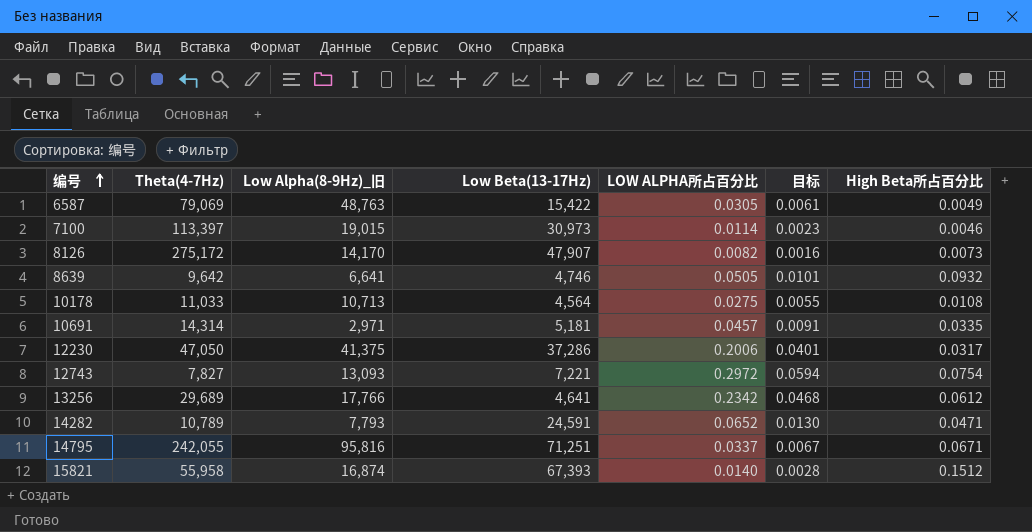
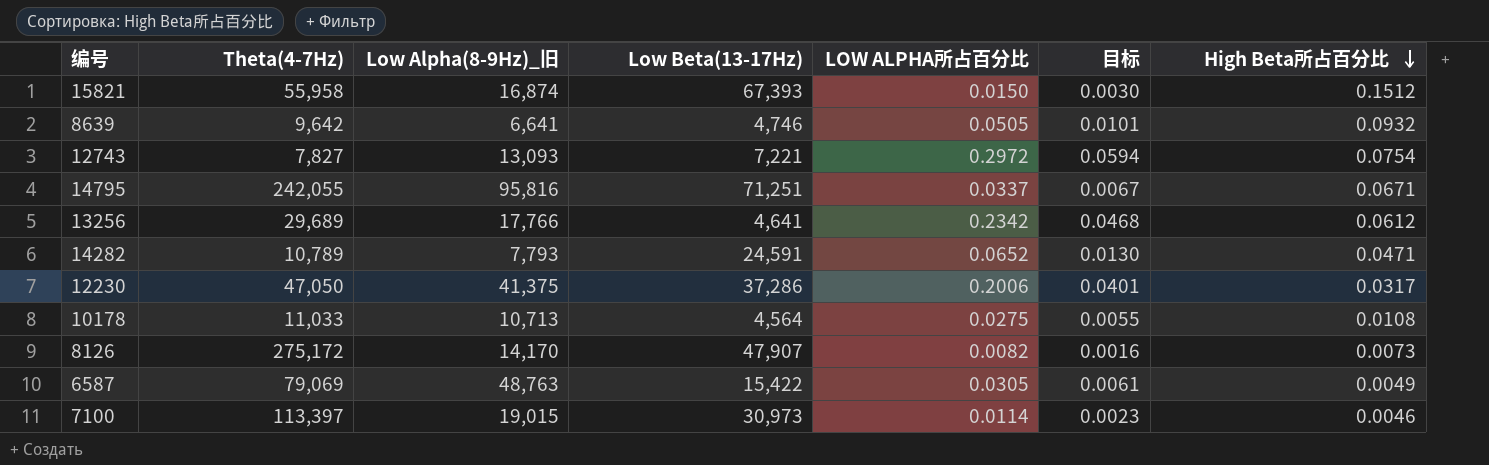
row order: 编号 ascending -> High Beta所占百分比 descending
row 10691: 14,314 | 2,971 | 5,181 | 0.0457 | 0.0091 | 0.0335 -> none
15821 | LOW ALPHA所占百分比: 0.0140 -> 0.0150
15821 | 目标: 0.0028 -> 0.0030

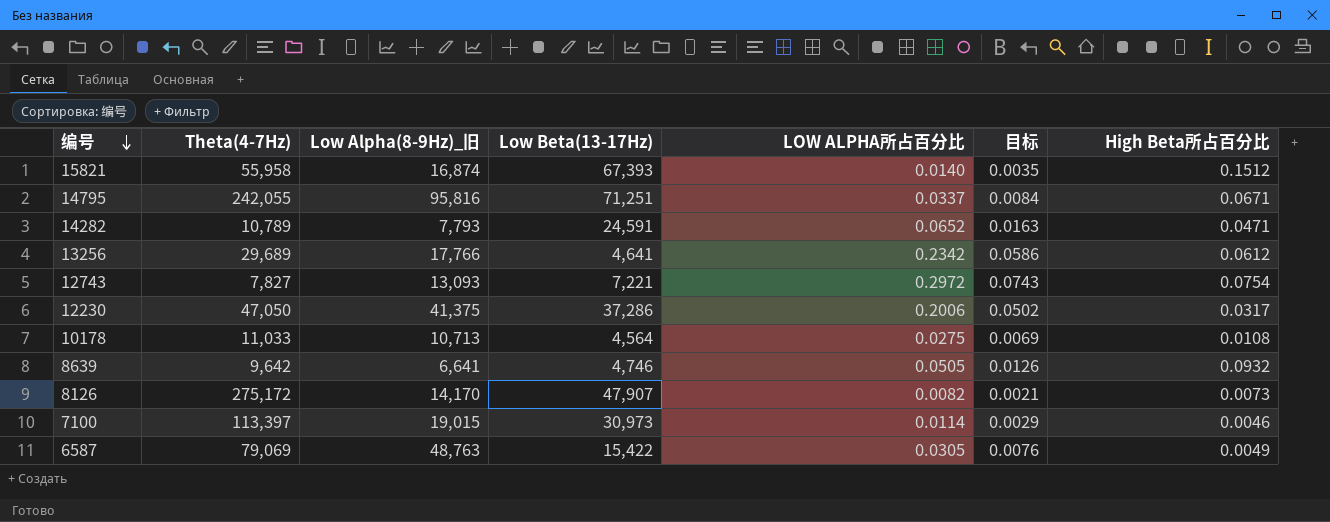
row order: High Beta所占百分比 descending -> 编号 descending
column 目标 | formula: [LOW ALPHA所占百分比] * 0.2 -> [LOW ALPHA所占百分比] * 0.25
15821 | LOW ALPHA所占百分比: 0.0150 -> 0.0140

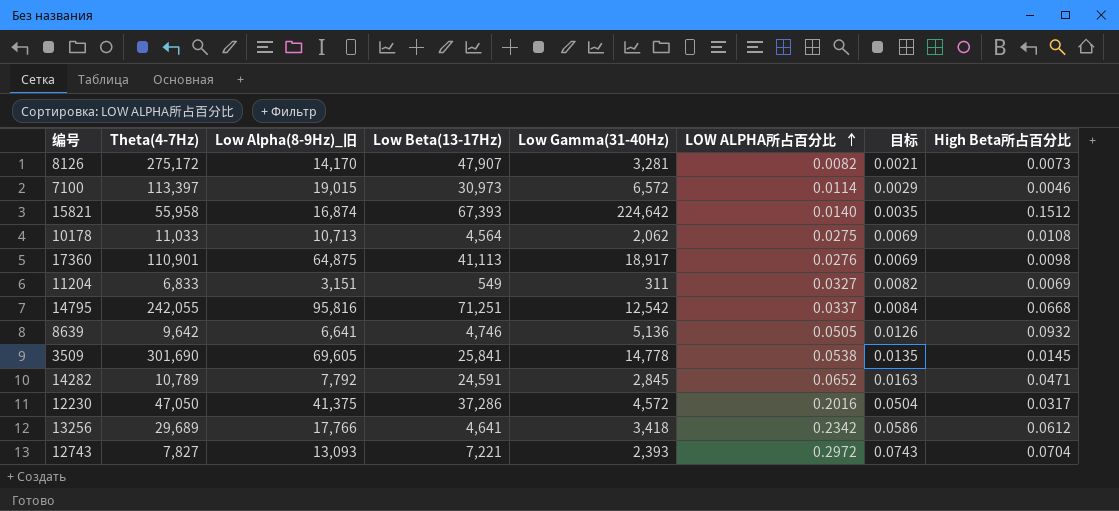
row order: 编号 descending -> LOW ALPHA所占百分比 ascending
column Low Gamma(31-40Hz) | position: none -> 5
row 6587: 79,069 | 48,763 | 15,422 | 0.0305 | 0.0076 | 0.0049 -> none
row 17360: none -> 110,901 | 64,875 | 41,113 | 18,917 | 0.0276 | 0.0069 | 0.0098
row 11204: none -> 6,833 | 3,151 | 549 | 311 | 0.0327 | 0.0082 | 0.0069
14795 | High Beta所占百分比: 0.0671 -> 0.0668
row 3509: none -> 301,690 | 69,605 | 25,841 | 14,778 | 0.0538 | 0.0135 | 0.0145
14282 | Low Alpha(8-9Hz)_旧: 7,793 -> 7,792
12230 | LOW ALPHA所占百分比: 0.2006 -> 0.2016
12230 | 目标: 0.0502 -> 0.0504
12743 | High Beta所占百分比: 0.0754 -> 0.0704

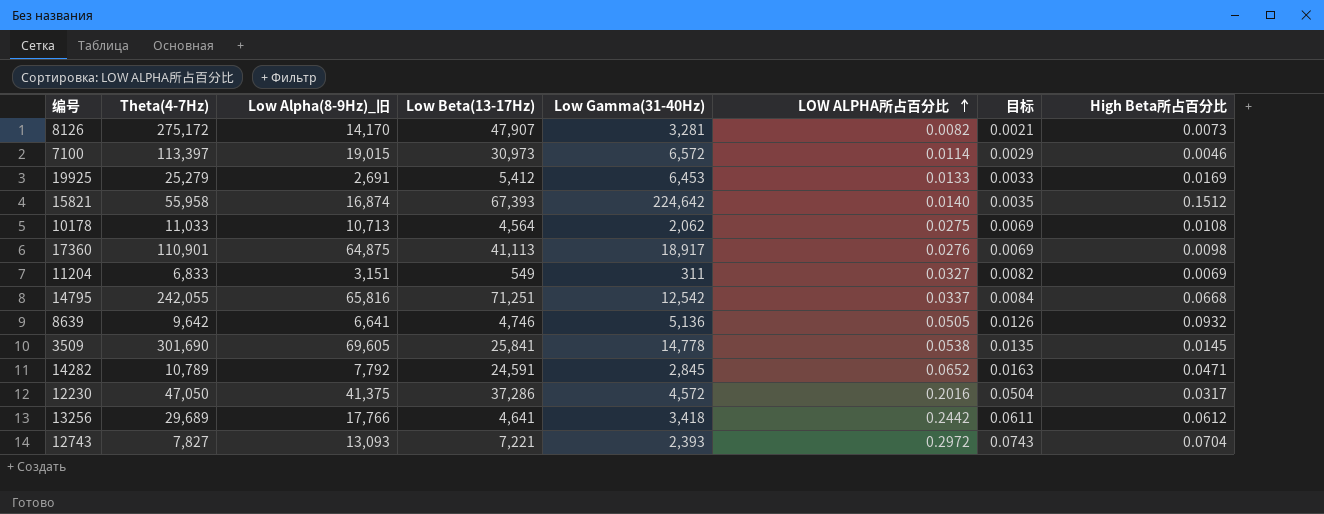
row 19925: none -> 25,279 | 2,691 | 5,412 | 6,453 | 0.0133 | 0.0033 | 0.0169
14795 | Low Alpha(8-9Hz)_旧: 95,816 -> 65,816
13256 | LOW ALPHA所占百分比: 0.2342 -> 0.2442
13256 | 目标: 0.0586 -> 0.0611

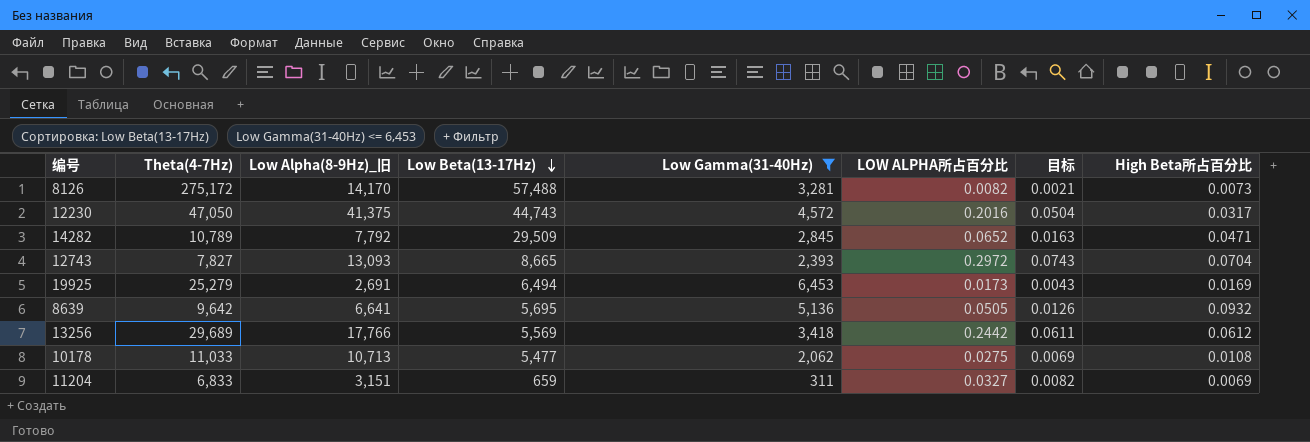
filter: none -> Low Gamma(31-40Hz) <= 6,453
row order: LOW ALPHA所占百分比 ascending -> Low Beta(13-17Hz) descending
8126 | Low Beta(13-17Hz): 47,907 -> 57,488
12230 | Low Beta(13-17Hz): 37,286 -> 44,743
14282 | Low Beta(13-17Hz): 24,591 -> 29,509
12743 | Low Beta(13-17Hz): 7,221 -> 8,665
19925 | Low Beta(13-17Hz): 5,412 -> 6,494
19925 | LOW ALPHA所占百分比: 0.0133 -> 0.0173
19925 | 目标: 0.0033 -> 0.0043
8639 | Low Beta(13-17Hz): 4,746 -> 5,695
13256 | Low Beta(13-17Hz): 4,641 -> 5,569
10178 | Low Beta(13-17Hz): 4,564 -> 5,477
11204 | Low Beta(13-17Hz): 549 -> 659

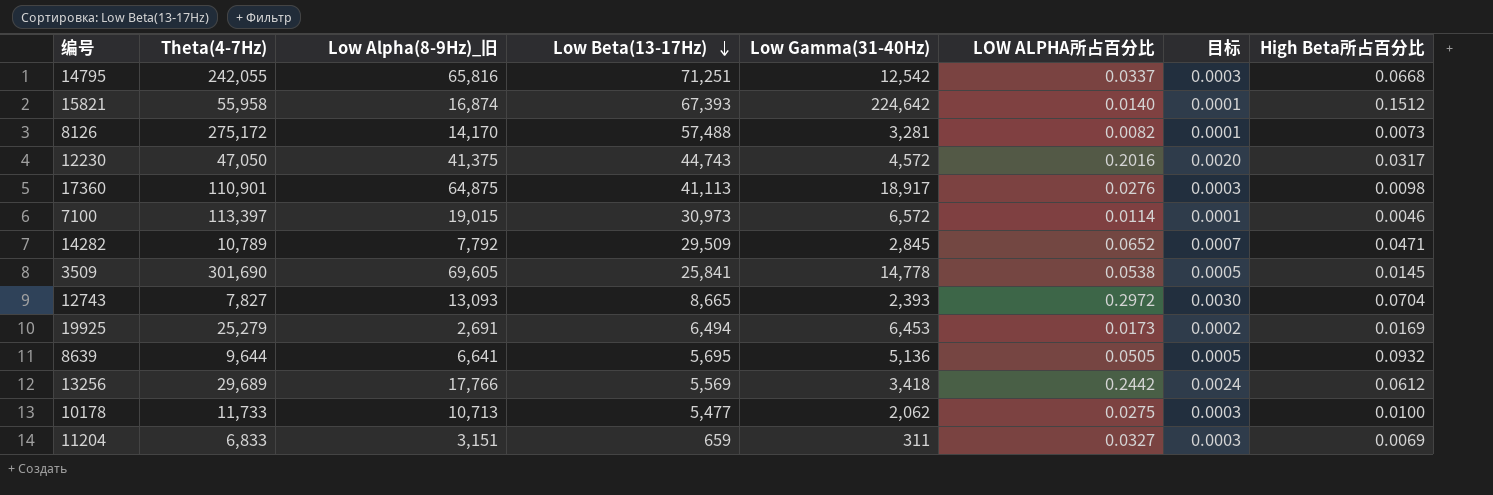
filter: Low Gamma(31-40Hz) <= 6,453 -> none
column 目标 | formula: [LOW ALPHA所占百分比] * 0.25 -> [LOW ALPHA所占百分比] * 0.01
8639 | Theta(4-7Hz): 9,642 -> 9,644
10178 | Theta(4-7Hz): 11,033 -> 11,733
10178 | High Beta所占百分比: 0.0108 -> 0.0100

